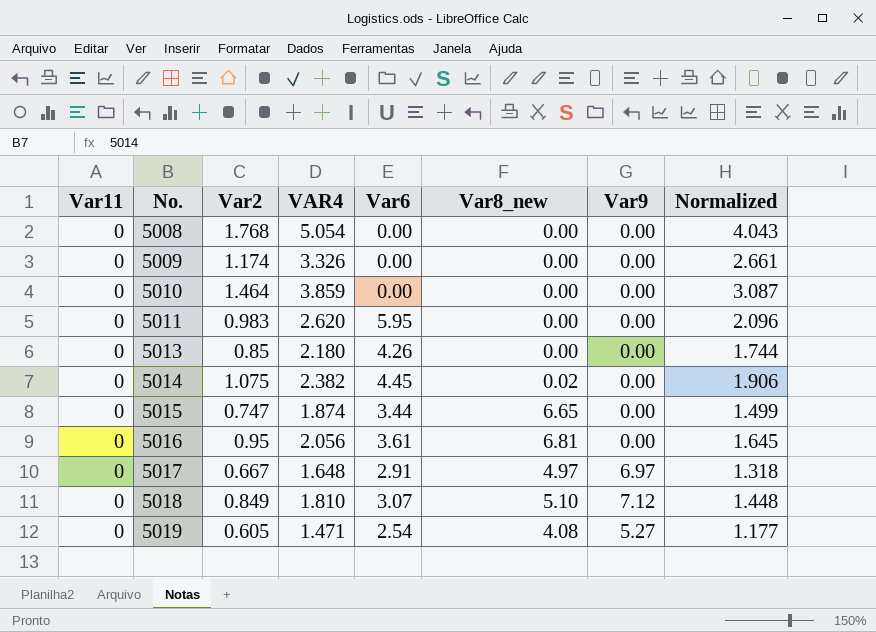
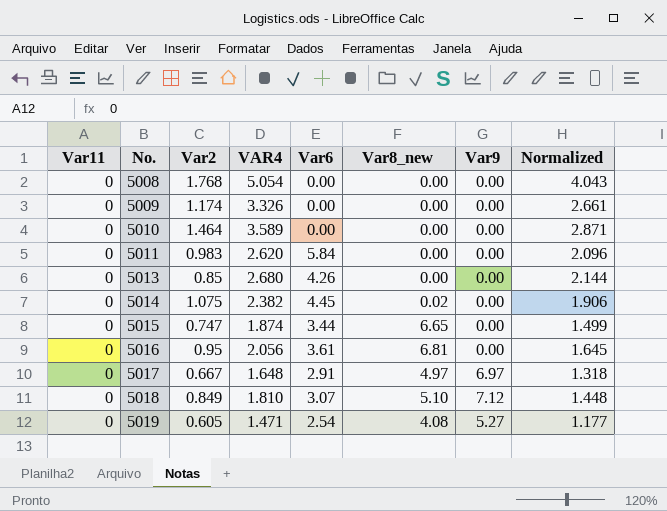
5010 | VAR4: 3.859 -> 3.589
5010 | Normalized: 3.087 -> 2.871
5011 | Var6: 5.95 -> 5.84
5013 | VAR4: 2.180 -> 2.680
5013 | Normalized: 1.744 -> 2.144

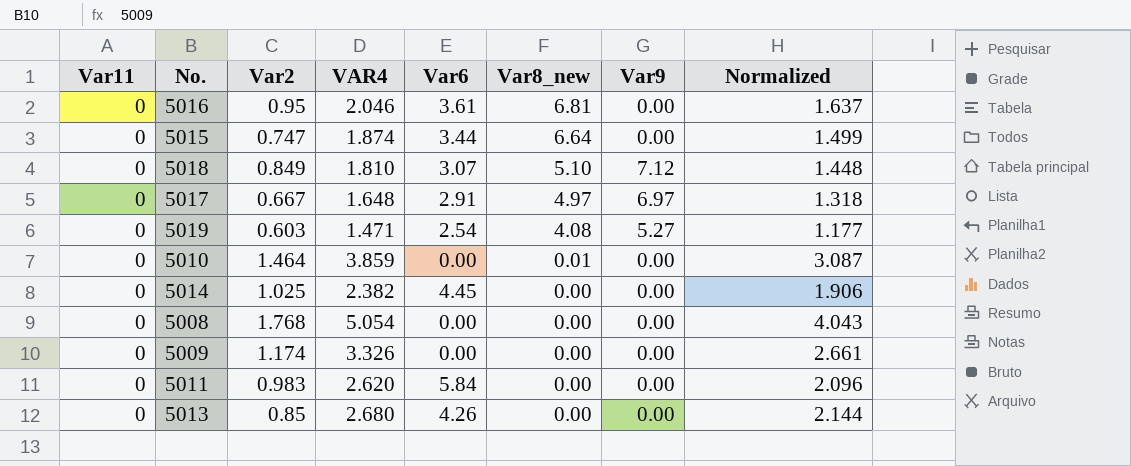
row order: No. ascending -> Var8_new descending
5016 | VAR4: 2.056 -> 2.046
5016 | Normalized: 1.645 -> 1.637
5015 | Var8_new: 6.65 -> 6.64
5019 | Var2: 0.605 -> 0.603
5010 | VAR4: 3.589 -> 3.859
5010 | Var8_new: 0.00 -> 0.01
5010 | Normalized: 2.871 -> 3.087
5014 | Var2: 1.075 -> 1.025
5014 | Var8_new: 0.02 -> 0.00

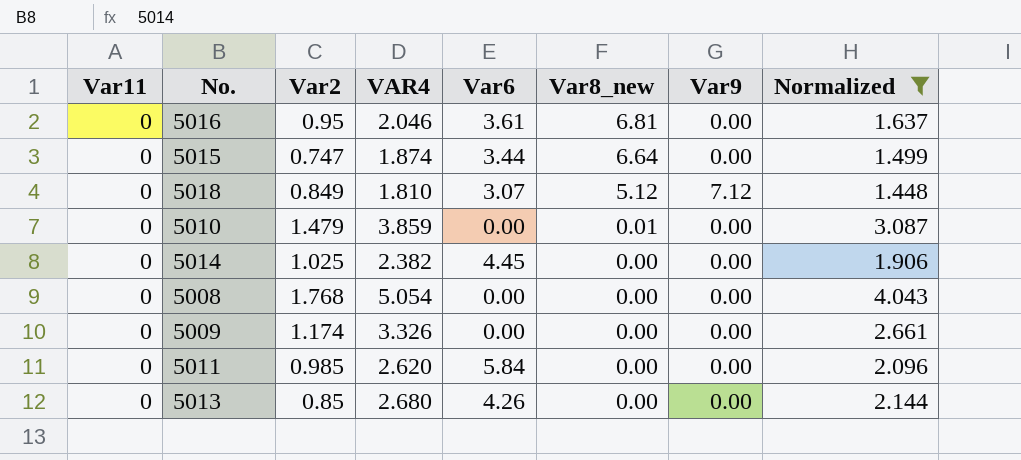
filter: none -> Normalized >= 1.448
5018 | Var8_new: 5.10 -> 5.12
5010 | Var2: 1.464 -> 1.479
5011 | Var2: 0.983 -> 0.985

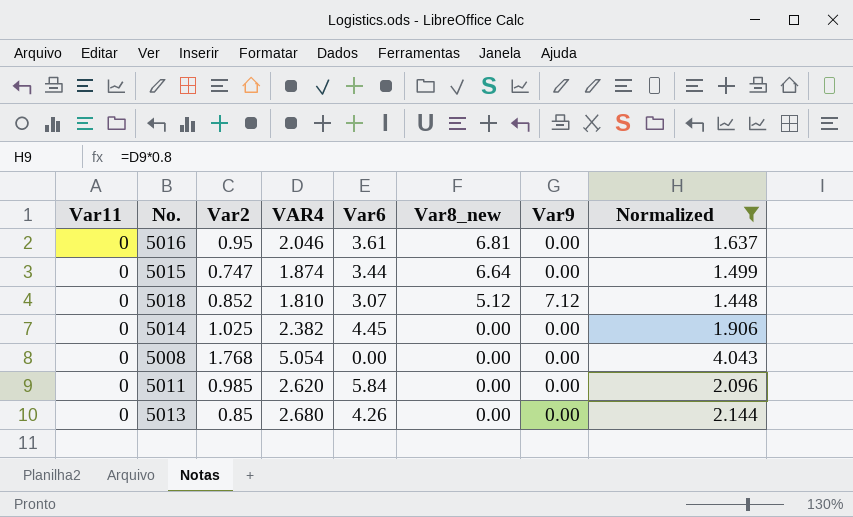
row 5010: 0 | 1.479 | 3.859 | 0.00 | 0.01 | 0.00 | 3.087 -> none
row 5009: 0 | 1.174 | 3.326 | 0.00 | 0.00 | 0.00 | 2.661 -> none
5018 | Var2: 0.849 -> 0.852

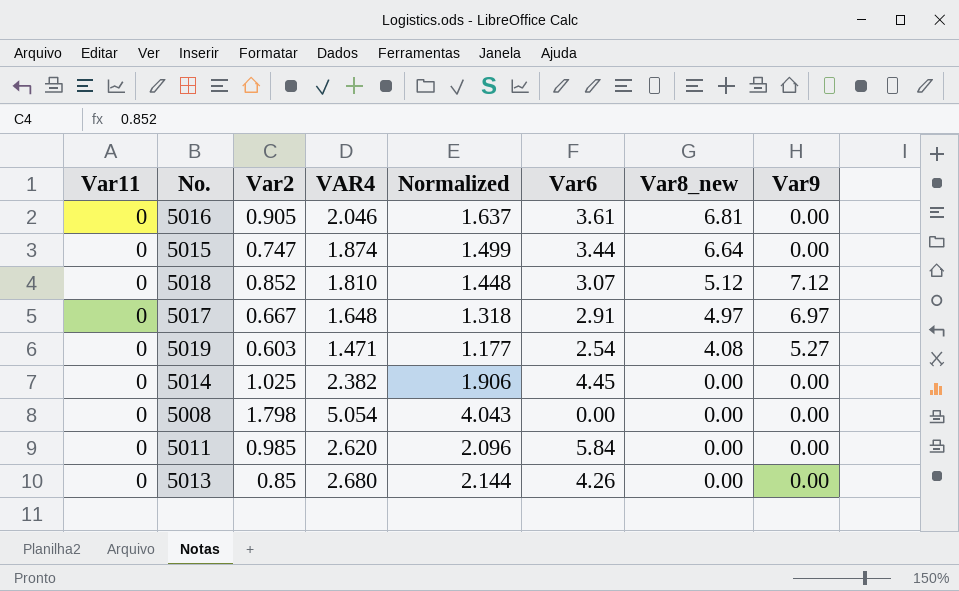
filter: Normalized >= 1.448 -> none
column Normalized | position: 8 -> 5
5016 | Var2: 0.95 -> 0.905
5008 | Var2: 1.768 -> 1.798

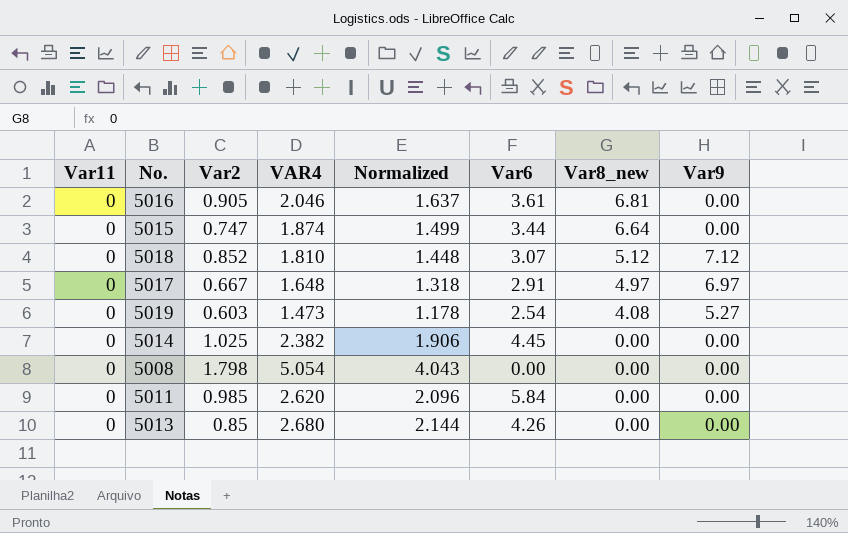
5019 | VAR4: 1.471 -> 1.473
5019 | Normalized: 1.177 -> 1.178

